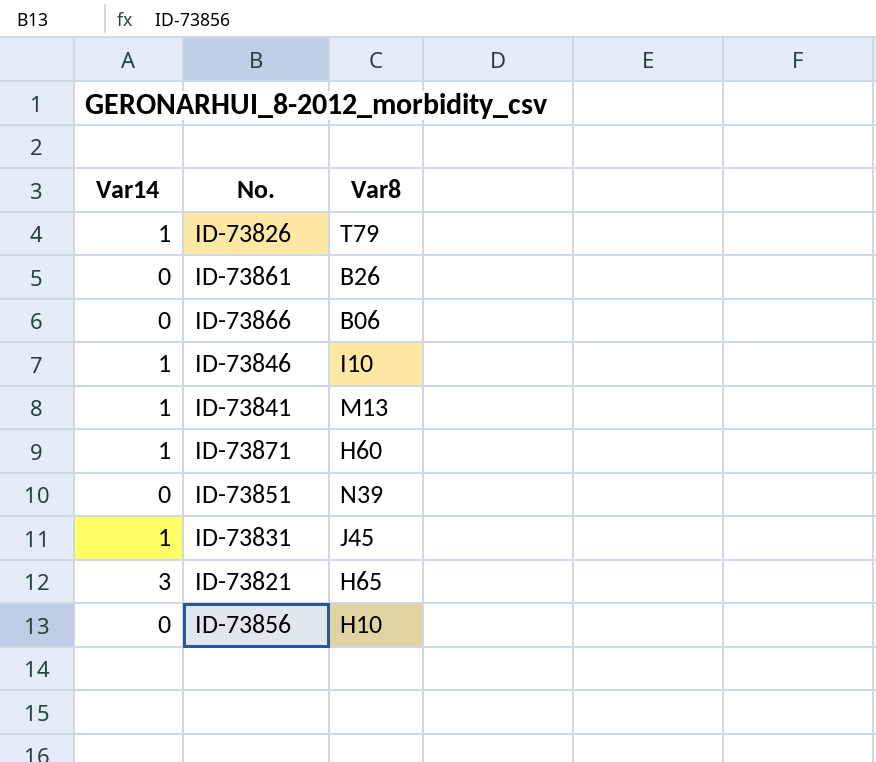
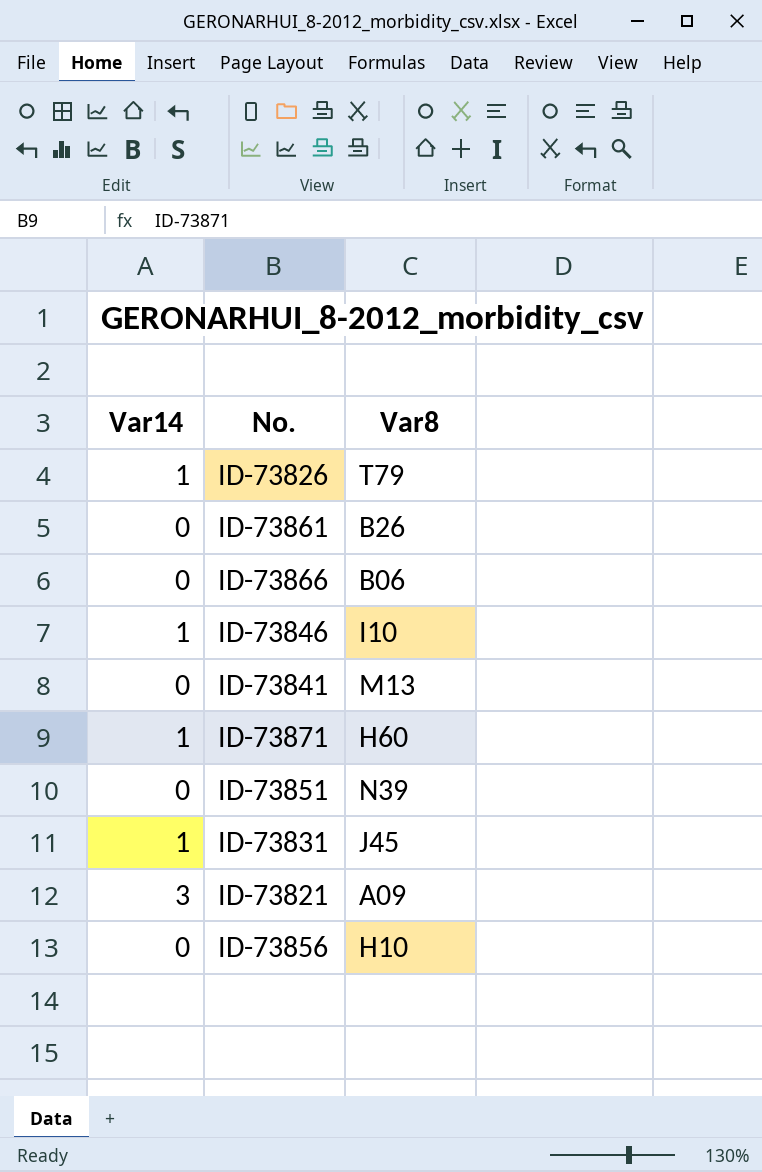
ID-73841 | Var14: 1 -> 0
ID-73821 | Var8: H65 -> A09

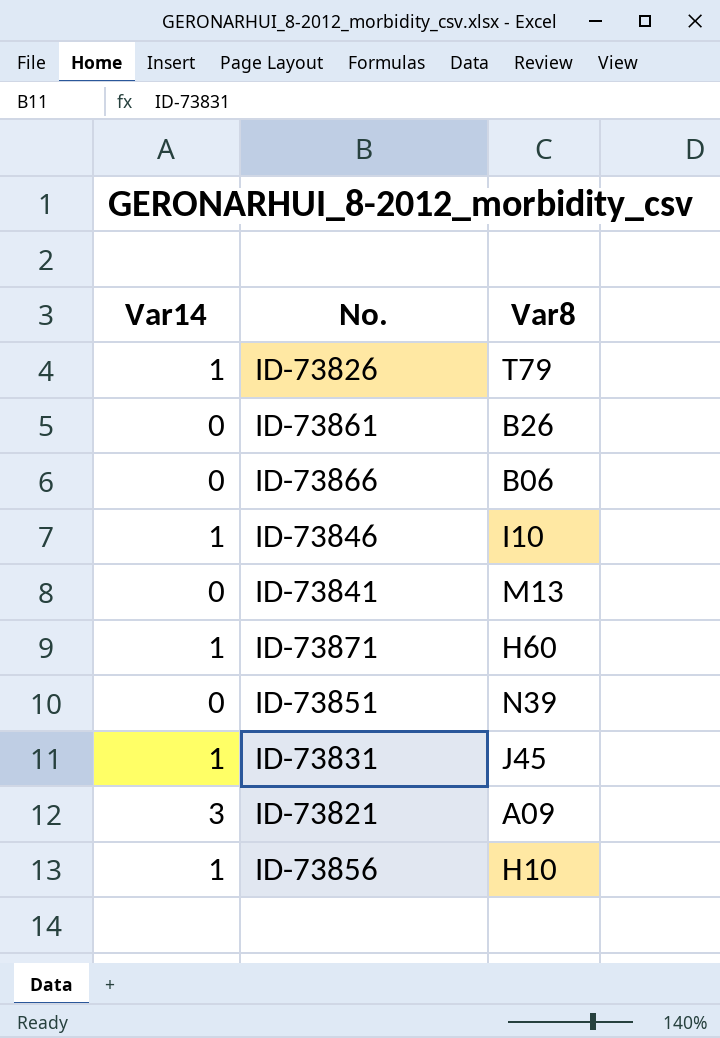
ID-73856 | Var14: 0 -> 1

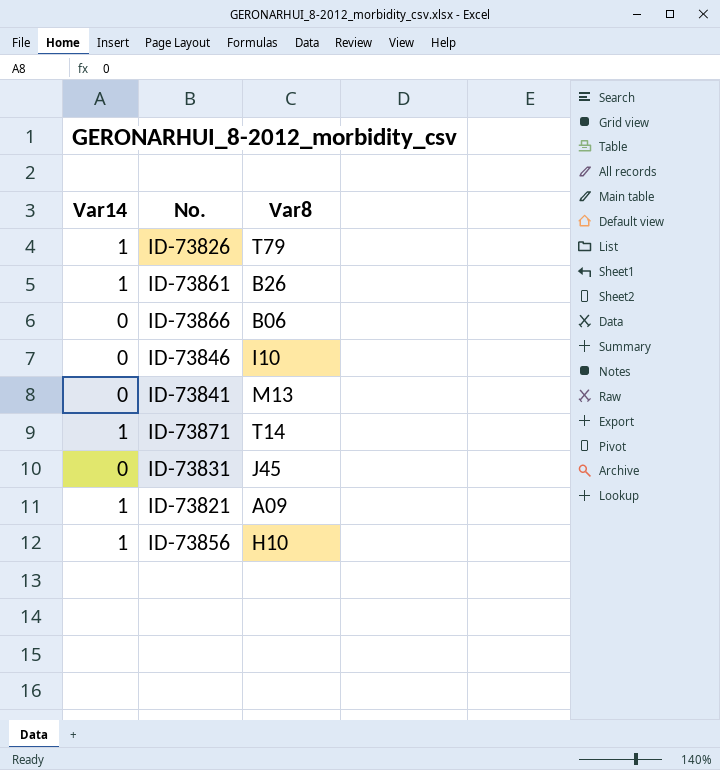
row ID-73851: 0 | N39 -> none
ID-73861 | Var14: 0 -> 1
ID-73846 | Var14: 1 -> 0
ID-73871 | Var8: H60 -> T14
ID-73831 | Var14: 1 -> 0
ID-73821 | Var14: 3 -> 1

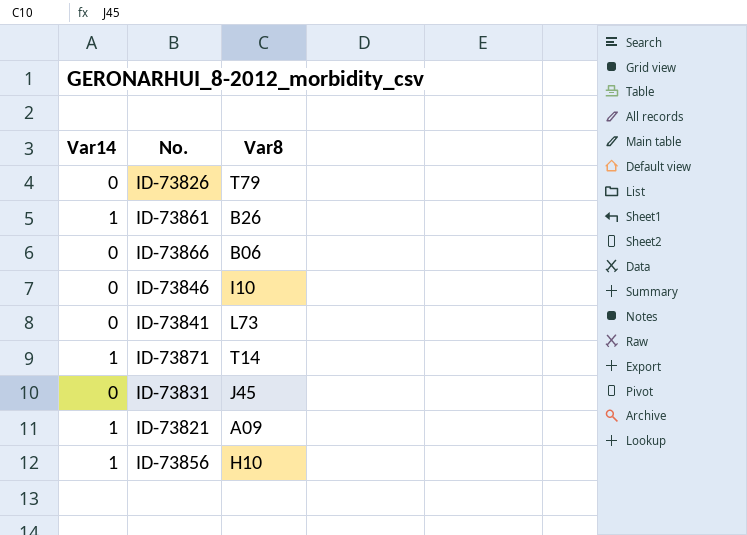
ID-73826 | Var14: 1 -> 0
ID-73841 | Var8: M13 -> L73

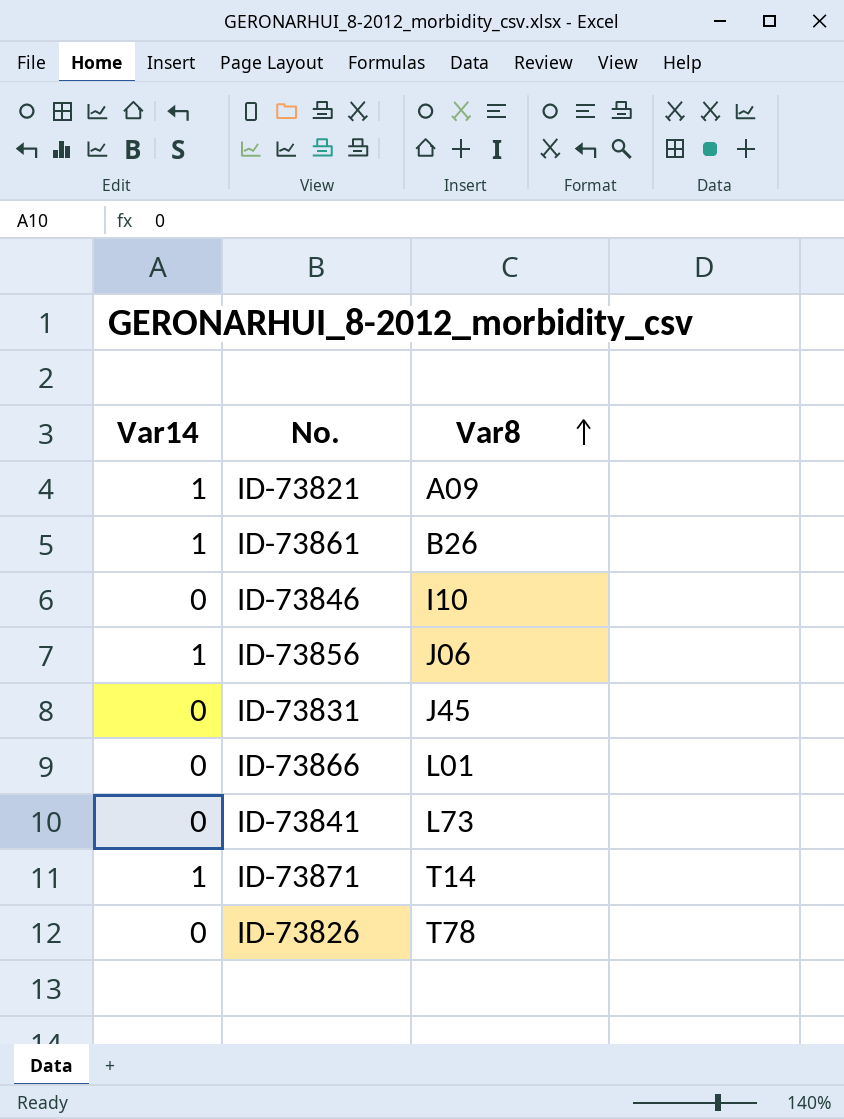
row order: none -> Var8 ascending
ID-73856 | Var8: H10 -> J06
ID-73866 | Var8: B06 -> L01
ID-73826 | Var8: T79 -> T78

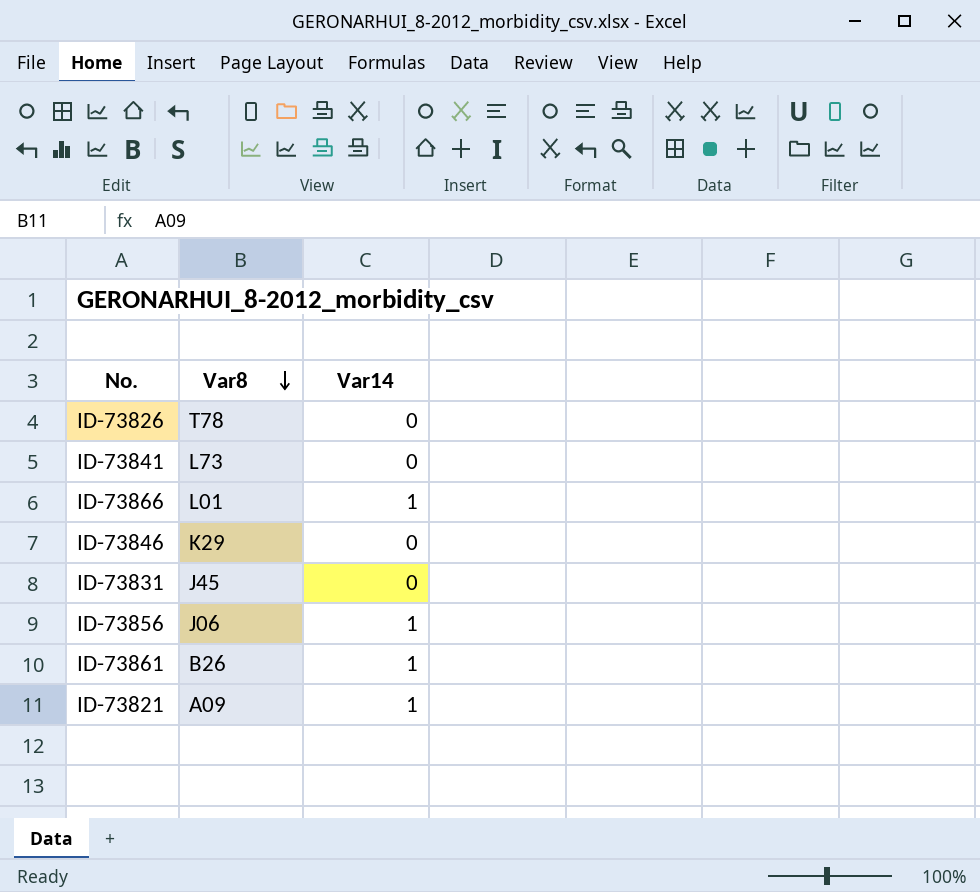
row order: Var8 ascending -> Var8 descending
column Var14 | position: 1 -> 3
row ID-73871: 1 | T14 -> none
ID-73866 | Var14: 0 -> 1
ID-73846 | Var8: I10 -> K29

